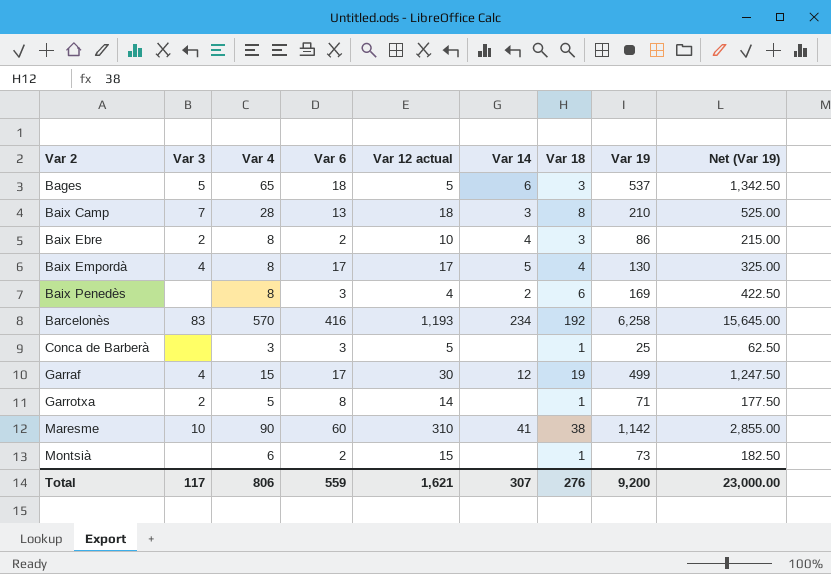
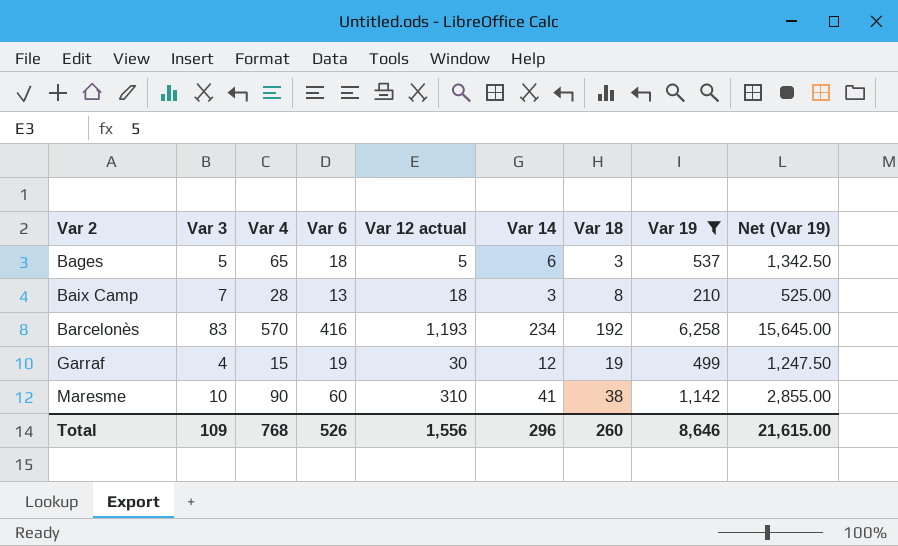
filter: none -> Var 19 >= 210
Garraf | Var 6: 17 -> 19
Total | Var 3: 117 -> 109
Total | Var 4: 806 -> 768
Total | Var 6: 559 -> 526
Total | Var 12 actual: 1,621 -> 1,556
Total | Var 14: 307 -> 296
Total | Var 18: 276 -> 260
Total | Var 19: 9,200 -> 8,646
Total | Net (Var 19): 23,000.00 -> 21,615.00

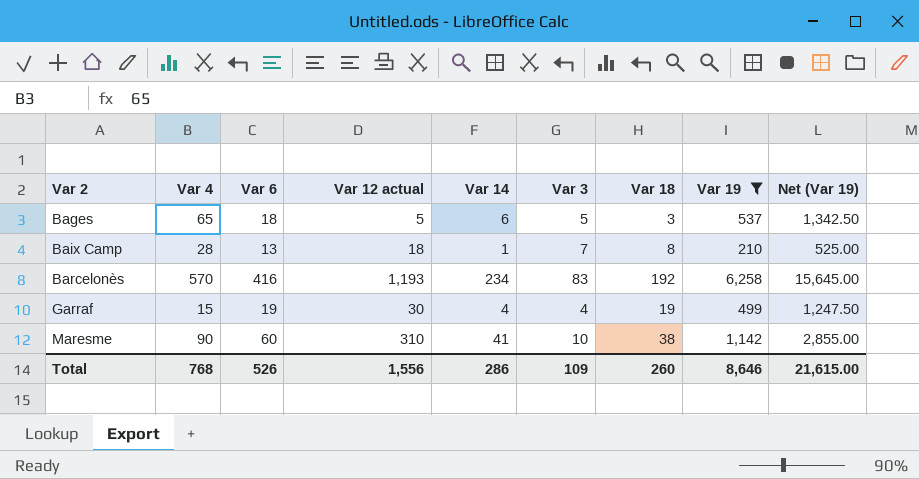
column Var 3 | position: 2 -> 6
Baix Camp | Var 14: 3 -> 1
Garraf | Var 14: 12 -> 4
Total | Var 14: 296 -> 286

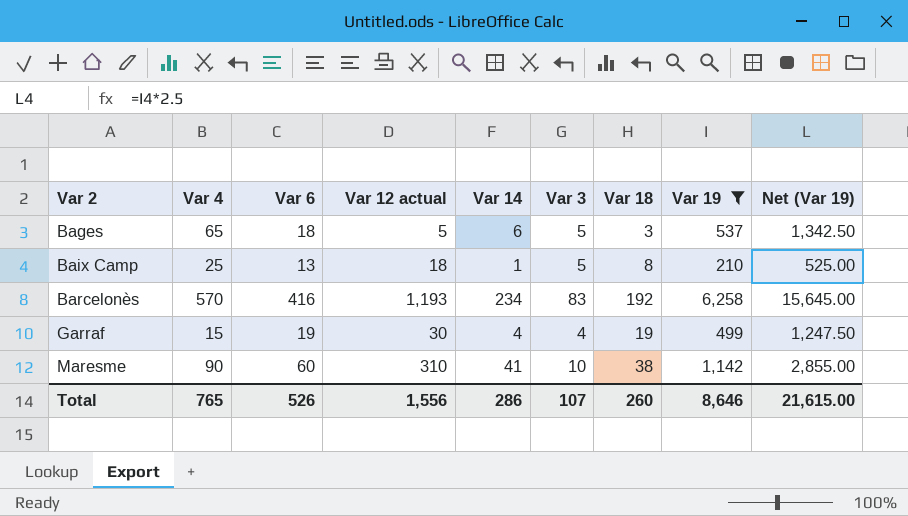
Baix Camp | Var 4: 28 -> 25
Baix Camp | Var 3: 7 -> 5
Total | Var 4: 768 -> 765
Total | Var 3: 109 -> 107

